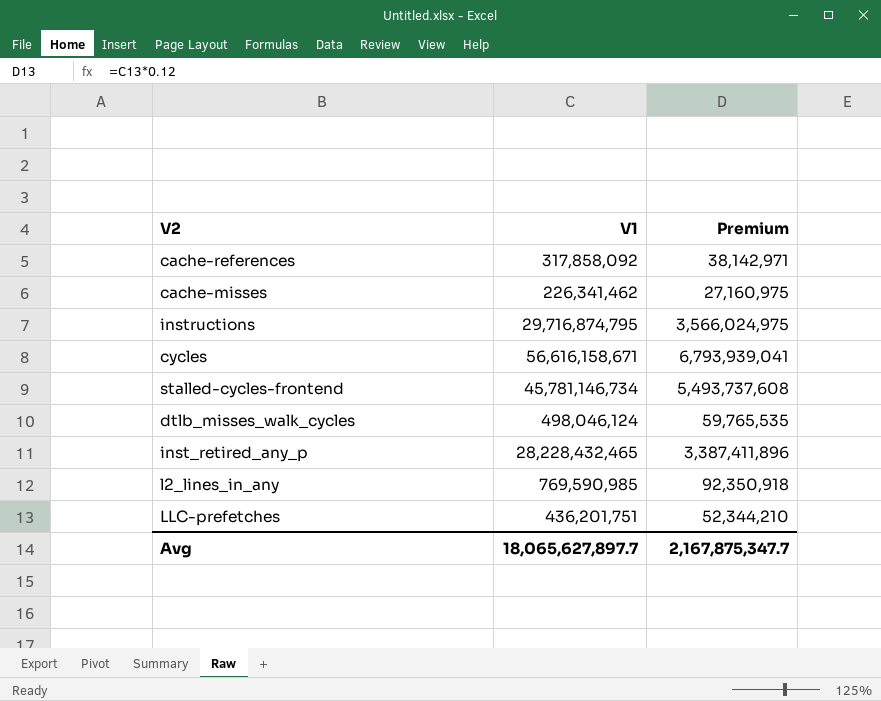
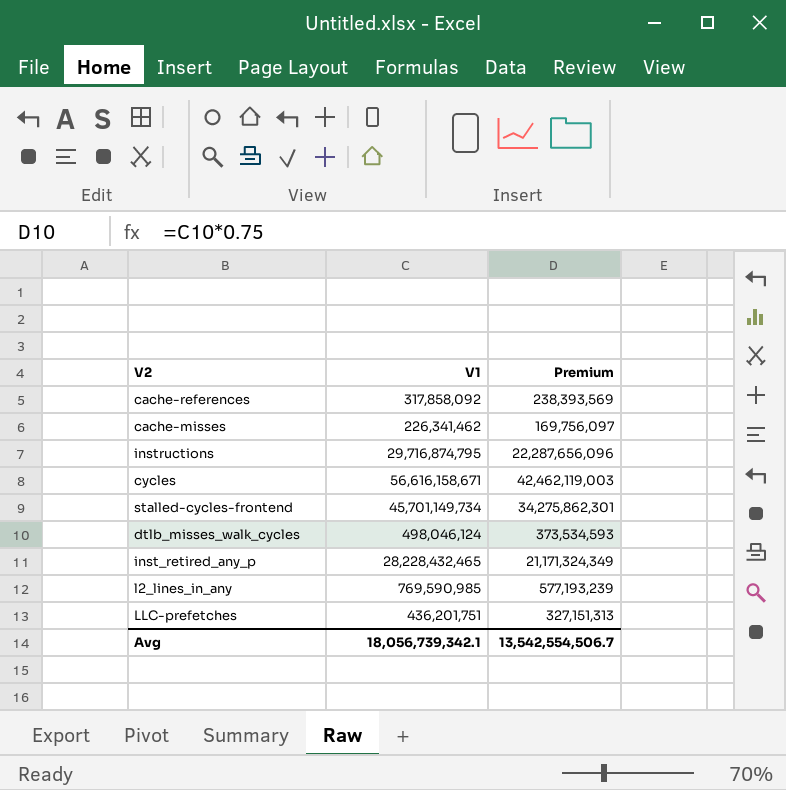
column Premium | formula: [V1] * 0.12 -> [V1] * 0.75
stalled-cycles-frontend | V1: 45,781,146,734 -> 45,701,149,734
Avg | V1: 18,065,627,897.7 -> 18,056,739,342.1
Avg | Premium: 2,167,875,347.7 -> 13,542,554,506.7

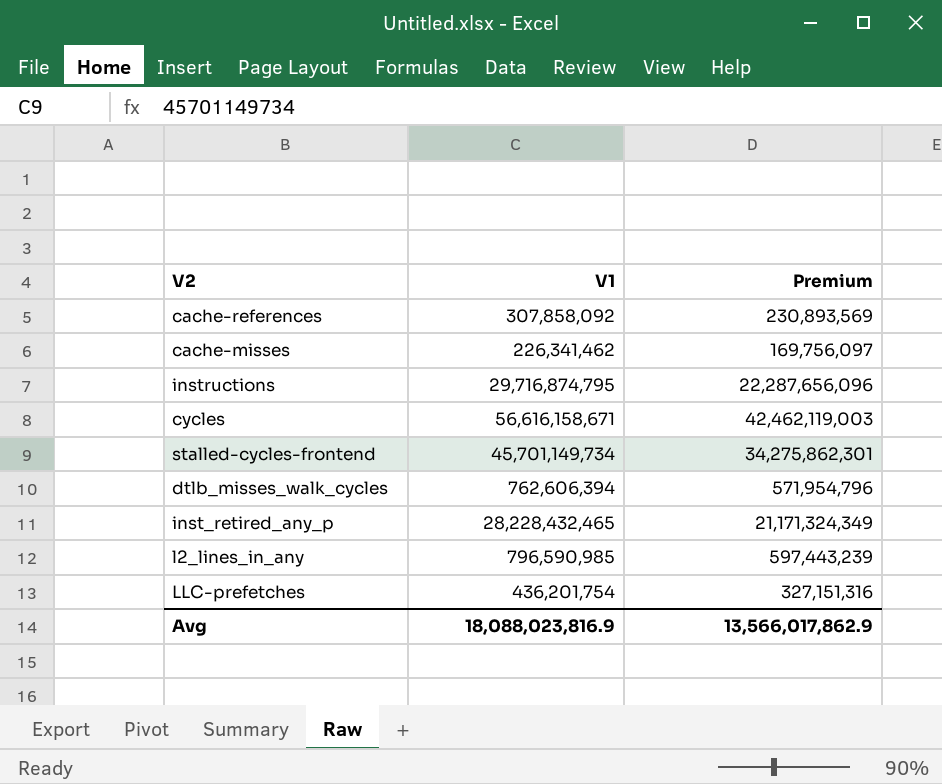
cache-references | V1: 317,858,092 -> 307,858,092
cache-references | Premium: 238,393,569 -> 230,893,569
dtlb_misses_walk_cycles | V1: 498,046,124 -> 762,606,394
dtlb_misses_walk_cycles | Premium: 373,534,593 -> 571,954,796
l2_lines_in_any | V1: 769,590,985 -> 796,590,985
l2_lines_in_any | Premium: 577,193,239 -> 597,443,239
LLC-prefetches | V1: 436,201,751 -> 436,201,754
LLC-prefetches | Premium: 327,151,313 -> 327,151,316
Avg | V1: 18,056,739,342.1 -> 18,088,023,816.9
Avg | Premium: 13,542,554,506.7 -> 13,566,017,862.9

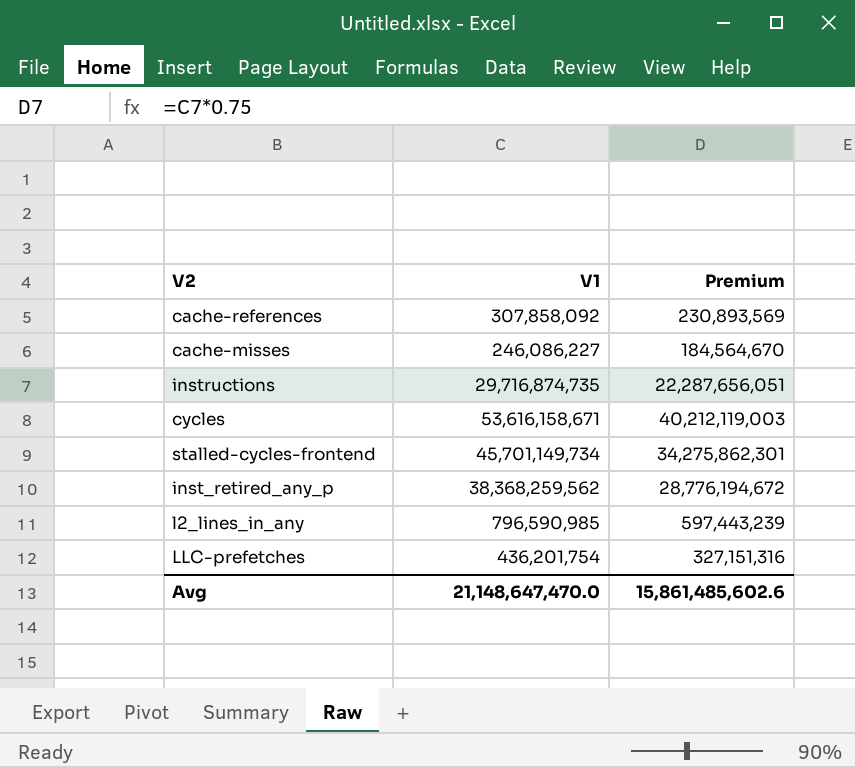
row dtlb_misses_walk_cycles: 762,606,394 | 571,954,796 -> none
cache-misses | V1: 226,341,462 -> 246,086,227
cache-misses | Premium: 169,756,097 -> 184,564,670
instructions | V1: 29,716,874,795 -> 29,716,874,735
instructions | Premium: 22,287,656,096 -> 22,287,656,051
cycles | V1: 56,616,158,671 -> 53,616,158,671
cycles | Premium: 42,462,119,003 -> 40,212,119,003
inst_retired_any_p | V1: 28,228,432,465 -> 38,368,259,562
inst_retired_any_p | Premium: 21,171,324,349 -> 28,776,194,672
Avg | V1: 18,088,023,816.9 -> 21,148,647,470.0
Avg | Premium: 13,566,017,862.9 -> 15,861,485,602.6

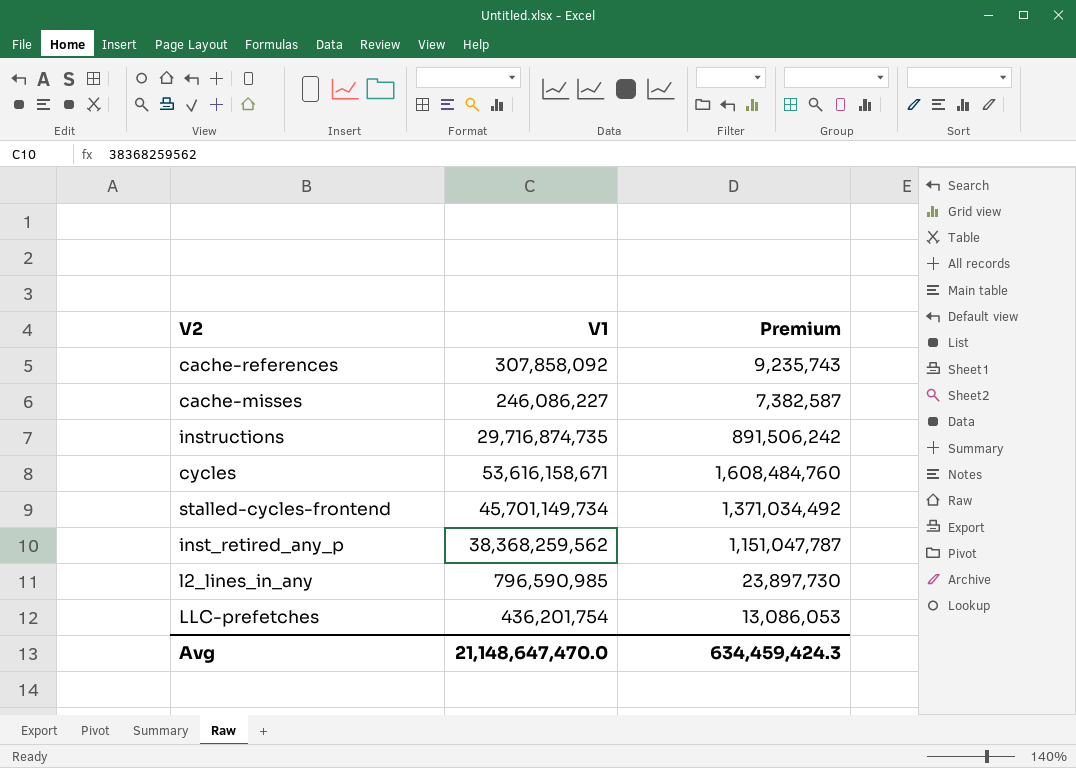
column Premium | formula: [V1] * 0.75 -> [V1] * 0.03
Avg | Premium: 15,861,485,602.6 -> 634,459,424.3

